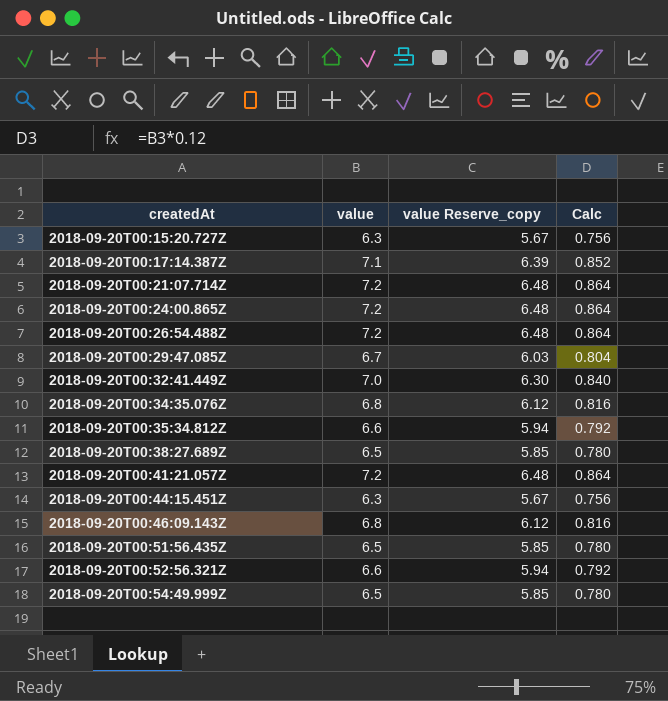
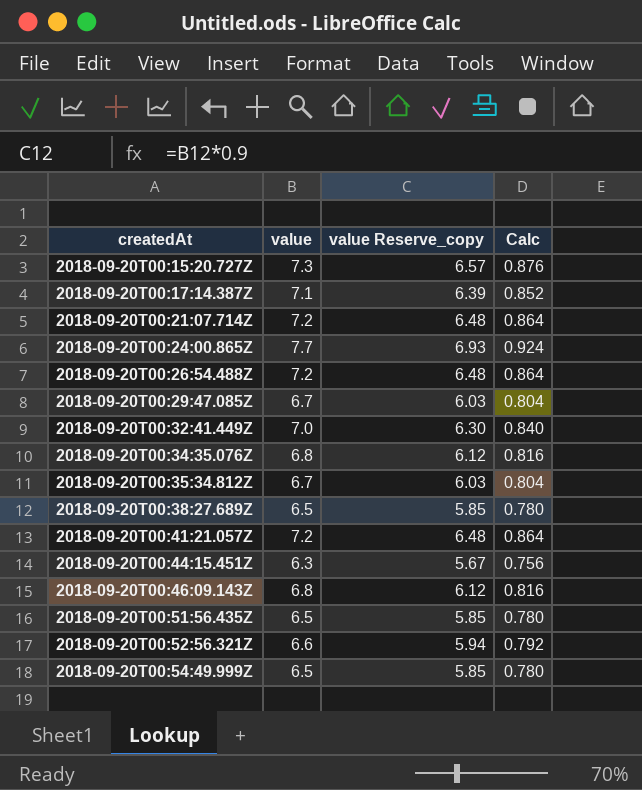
2018-09-20T00:15:20.727Z | value: 6.3 -> 7.3
2018-09-20T00:15:20.727Z | value Reserve_copy: 5.67 -> 6.57
2018-09-20T00:15:20.727Z | Calc: 0.756 -> 0.876
2018-09-20T00:24:00.865Z | value: 7.2 -> 7.7
2018-09-20T00:24:00.865Z | value Reserve_copy: 6.48 -> 6.93
2018-09-20T00:24:00.865Z | Calc: 0.864 -> 0.924
2018-09-20T00:35:34.812Z | value: 6.6 -> 6.7
2018-09-20T00:35:34.812Z | value Reserve_copy: 5.94 -> 6.03
2018-09-20T00:35:34.812Z | Calc: 0.792 -> 0.804

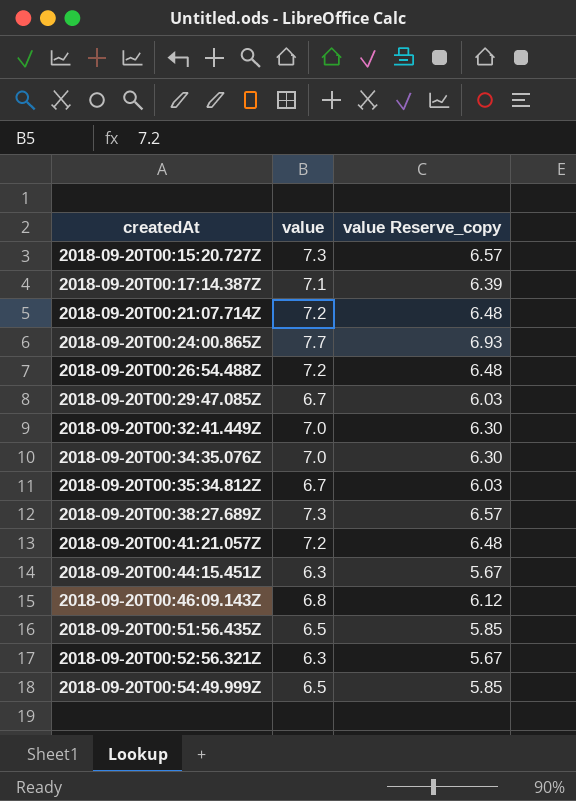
column Calc | formula: [value] * 0.12 -> none
2018-09-20T00:34:35.076Z | value: 6.8 -> 7.0
2018-09-20T00:34:35.076Z | value Reserve_copy: 6.12 -> 6.30
2018-09-20T00:38:27.689Z | value: 6.5 -> 7.3
2018-09-20T00:38:27.689Z | value Reserve_copy: 5.85 -> 6.57
2018-09-20T00:52:56.321Z | value: 6.6 -> 6.3
2018-09-20T00:52:56.321Z | value Reserve_copy: 5.94 -> 5.67

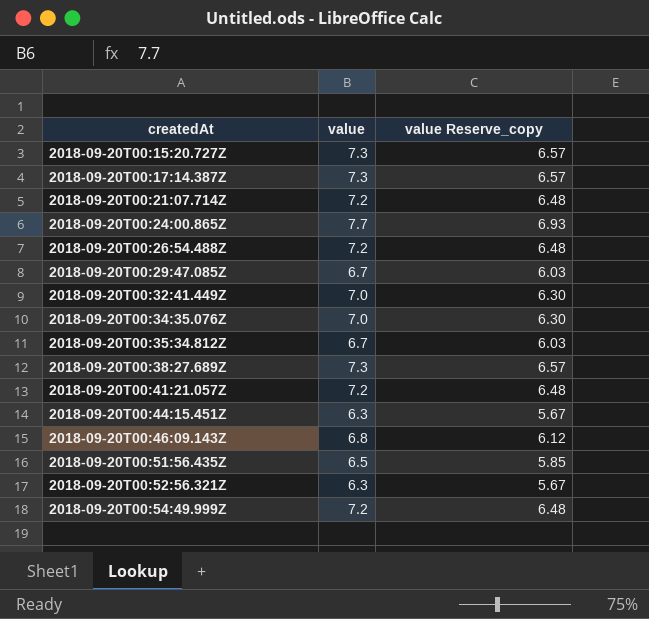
2018-09-20T00:17:14.387Z | value: 7.1 -> 7.3
2018-09-20T00:17:14.387Z | value Reserve_copy: 6.39 -> 6.57
2018-09-20T00:54:49.999Z | value: 6.5 -> 7.2
2018-09-20T00:54:49.999Z | value Reserve_copy: 5.85 -> 6.48

